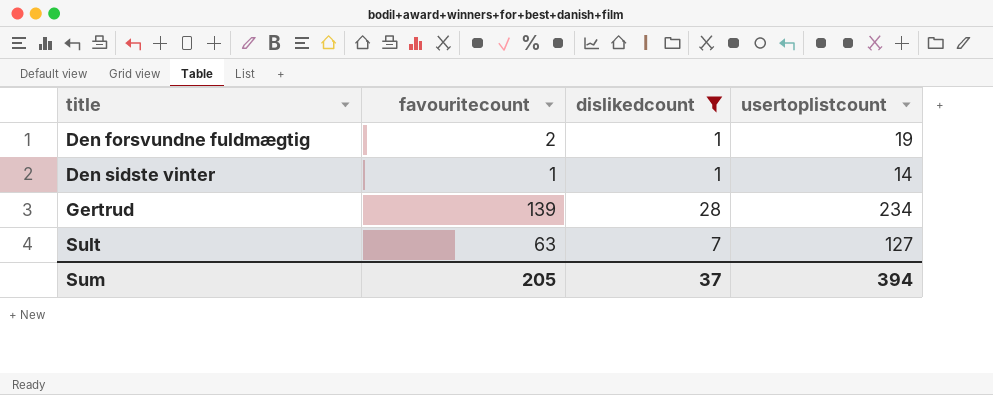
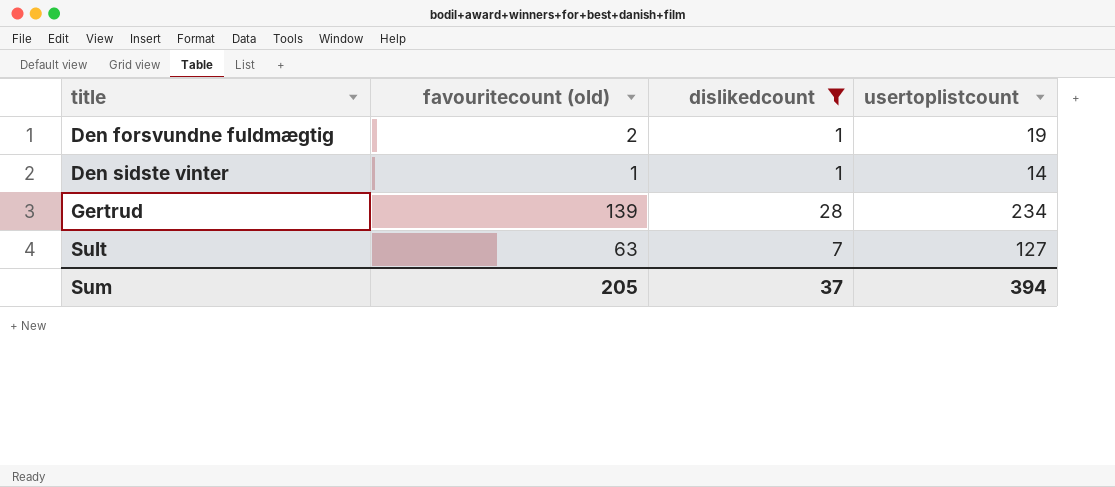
column name: favouritecount -> favouritecount (old)

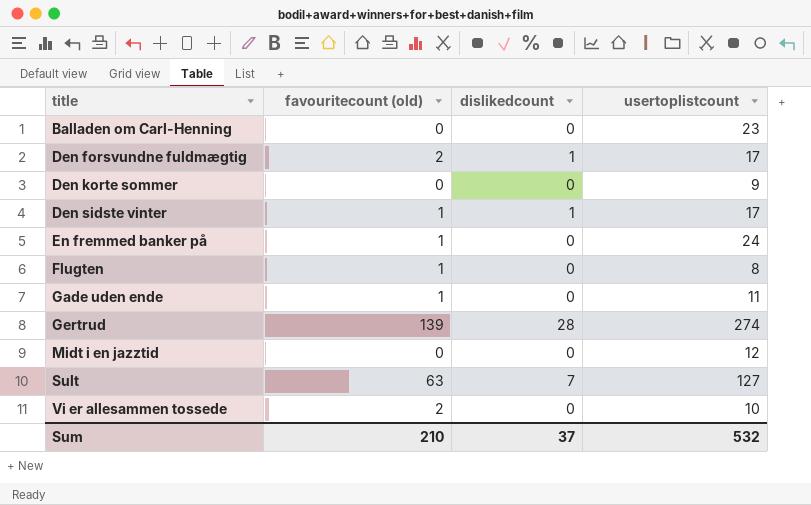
filter: dislikedcount != 0 -> none
Den forsvundne fuldmægtig | usertoplistcount: 19 -> 17
Den sidste vinter | usertoplistcount: 14 -> 17
Gertrud | usertoplistcount: 234 -> 274
Sum | favouritecount (old): 205 -> 210
Sum | usertoplistcount: 394 -> 532

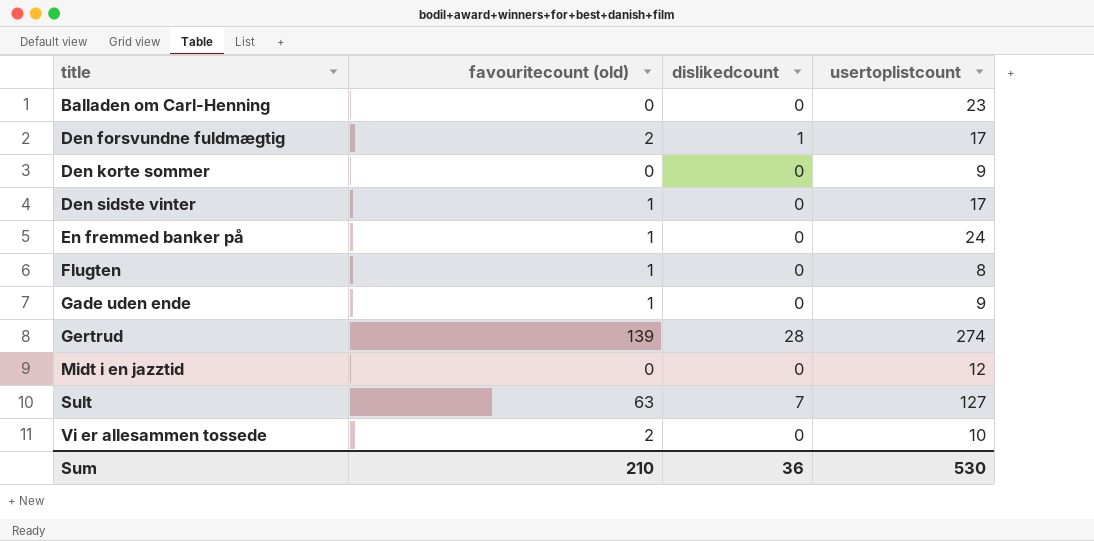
Den sidste vinter | dislikedcount: 1 -> 0
Gade uden ende | usertoplistcount: 11 -> 9
Sum | dislikedcount: 37 -> 36
Sum | usertoplistcount: 532 -> 530

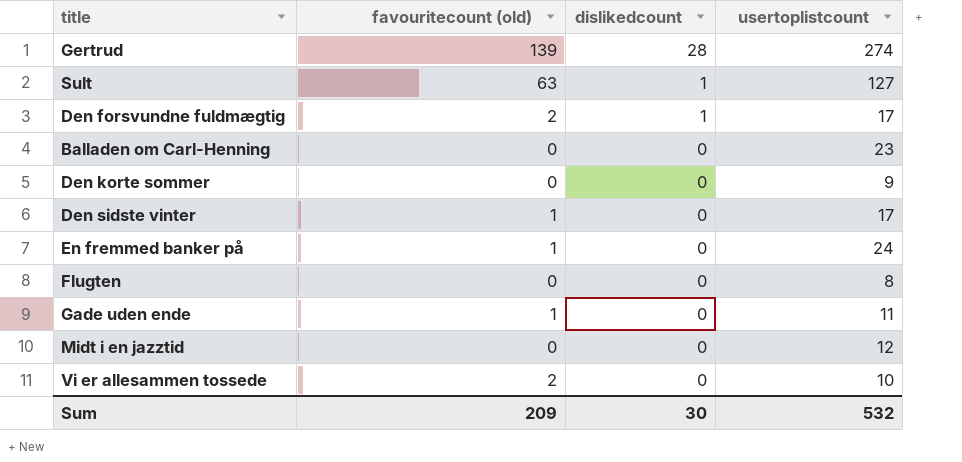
row order: title ascending -> dislikedcount descending
Sult | dislikedcount: 7 -> 1
Flugten | favouritecount (old): 1 -> 0
Gade uden ende | usertoplistcount: 9 -> 11
Sum | favouritecount (old): 210 -> 209
Sum | dislikedcount: 36 -> 30
Sum | usertoplistcount: 530 -> 532

